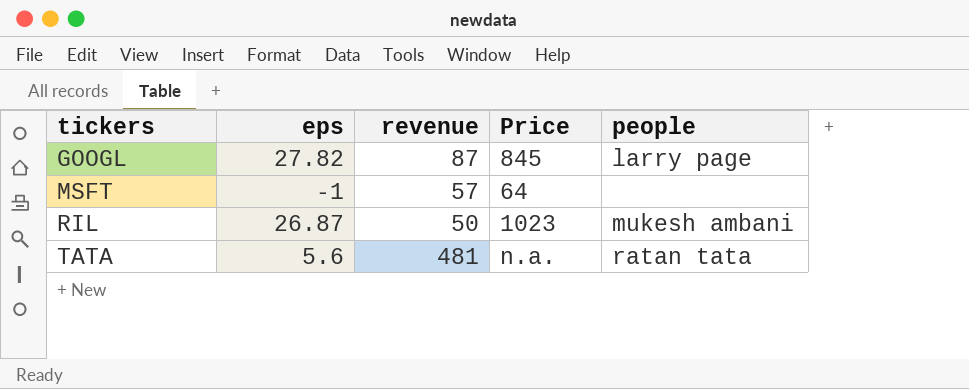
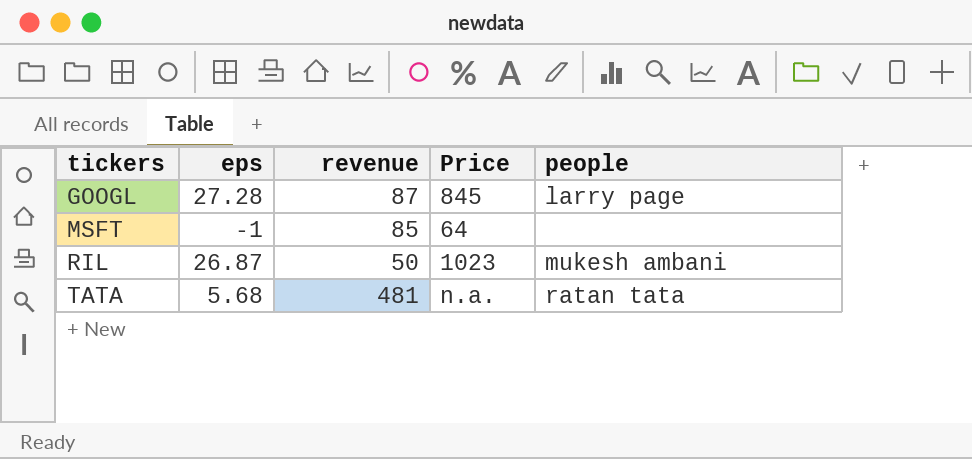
GOOGL | eps: 27.82 -> 27.28
MSFT | revenue: 57 -> 85
TATA | eps: 5.6 -> 5.68

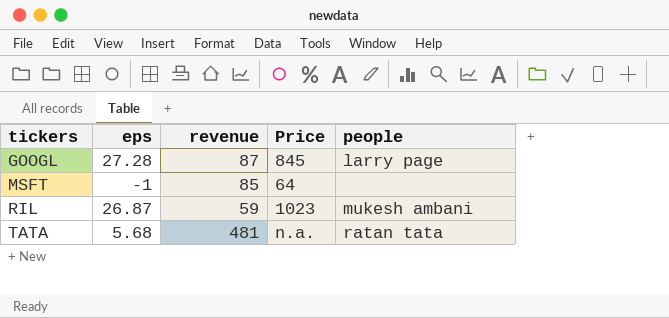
RIL | revenue: 50 -> 59

